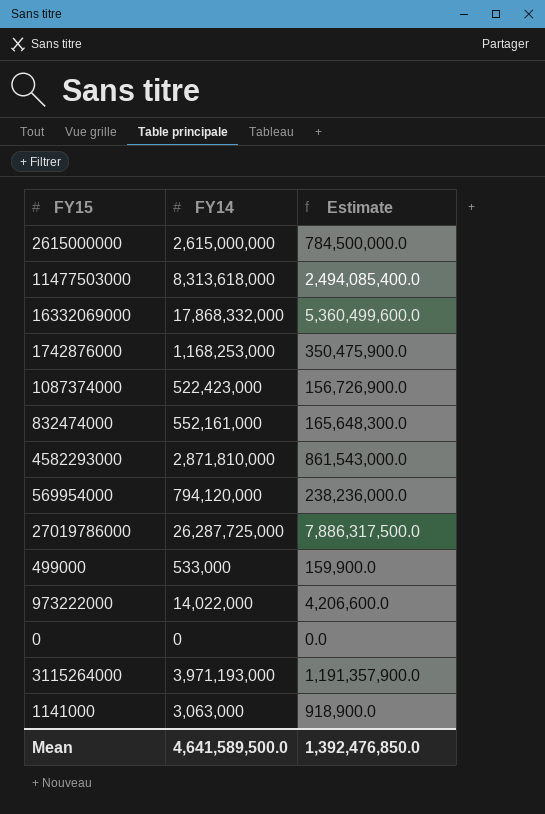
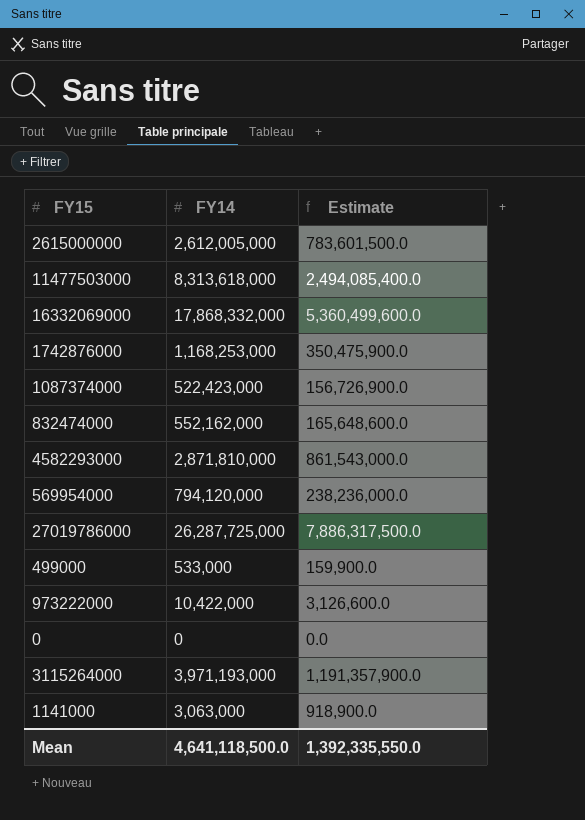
2615000000 | FY14: 2,615,000,000 -> 2,612,005,000
2615000000 | Estimate: 784,500,000.0 -> 783,601,500.0
832474000 | FY14: 552,161,000 -> 552,162,000
832474000 | Estimate: 165,648,300.0 -> 165,648,600.0
973222000 | FY14: 14,022,000 -> 10,422,000
973222000 | Estimate: 4,206,600.0 -> 3,126,600.0
Mean | FY14: 4,641,589,500.0 -> 4,641,118,500.0
Mean | Estimate: 1,392,476,850.0 -> 1,392,335,550.0

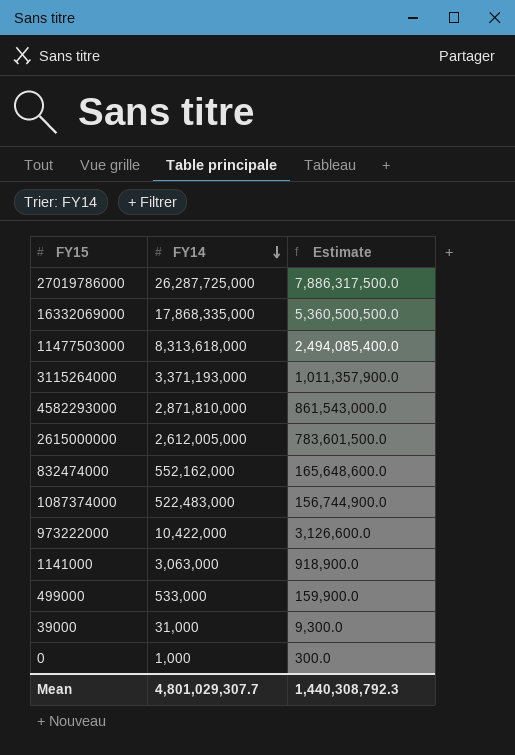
row order: none -> FY14 descending
row 1742876000: 1,168,253,000 | 350,475,900.0 -> none
row 569954000: 794,120,000 | 238,236,000.0 -> none
16332069000 | FY14: 17,868,332,000 -> 17,868,335,000
16332069000 | Estimate: 5,360,499,600.0 -> 5,360,500,500.0
3115264000 | FY14: 3,971,193,000 -> 3,371,193,000
3115264000 | Estimate: 1,191,357,900.0 -> 1,011,357,900.0
1087374000 | FY14: 522,423,000 -> 522,483,000
1087374000 | Estimate: 156,726,900.0 -> 156,744,900.0
row 39000: none -> 31,000 | 9,300.0
0 | FY14: 0 -> 1,000
0 | Estimate: 0.0 -> 300.0
Mean | FY14: 4,641,118,500.0 -> 4,801,029,307.7
Mean | Estimate: 1,392,335,550.0 -> 1,440,308,792.3

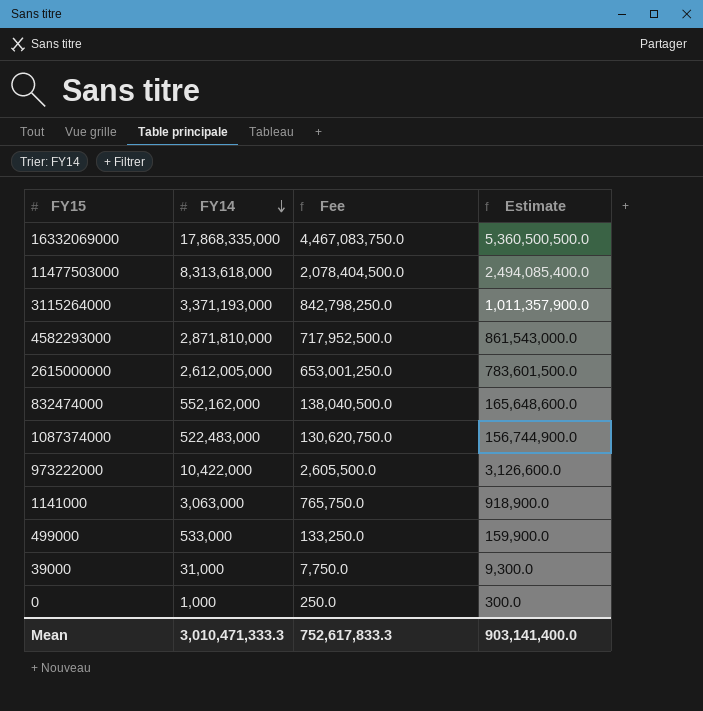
column Fee | formula: none -> [FY14] * 0.25
row 27019786000: 26,287,725,000 | 7,886,317,500.0 -> none
Mean | FY14: 4,801,029,307.7 -> 3,010,471,333.3
Mean | Estimate: 1,440,308,792.3 -> 903,141,400.0

